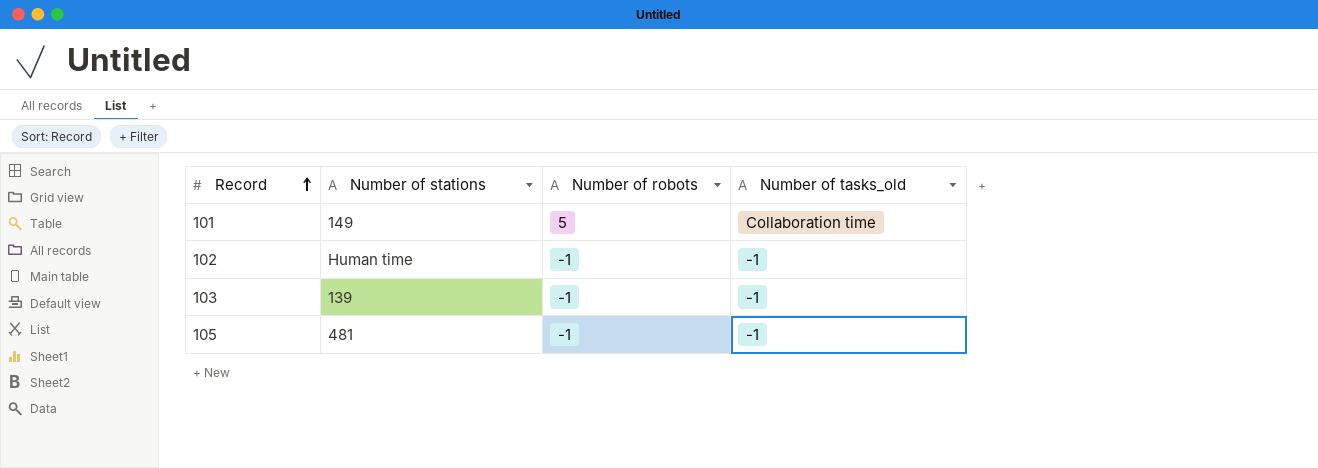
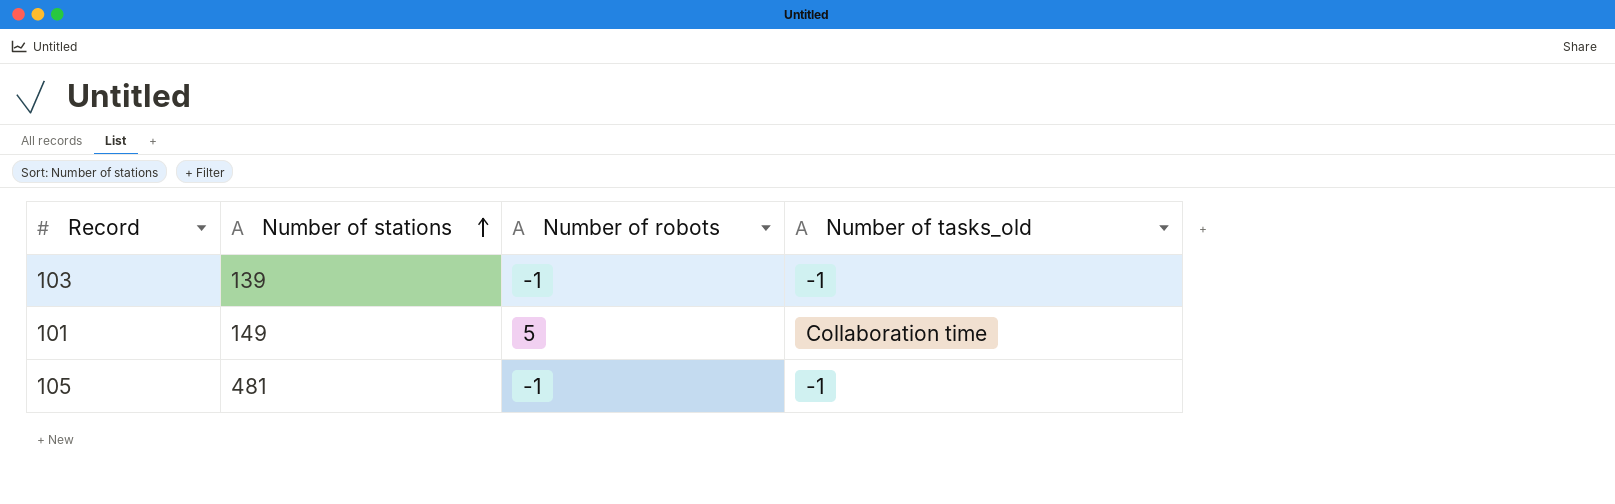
row order: Record ascending -> Number of stations ascending
row 102: Human time | -1 | -1 -> none

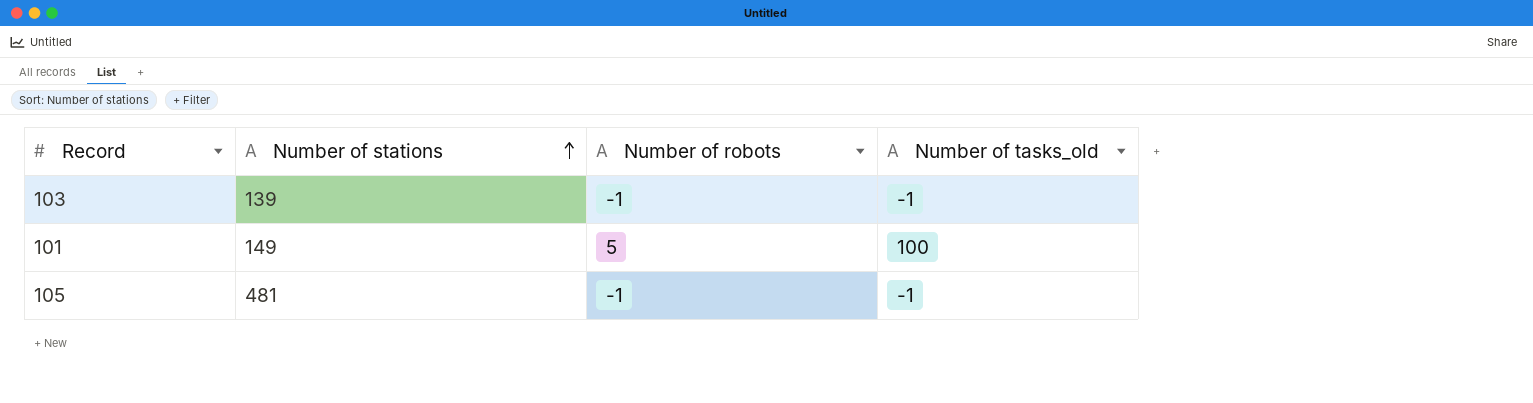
101 | Number of tasks_old: Collaboration time -> 100

